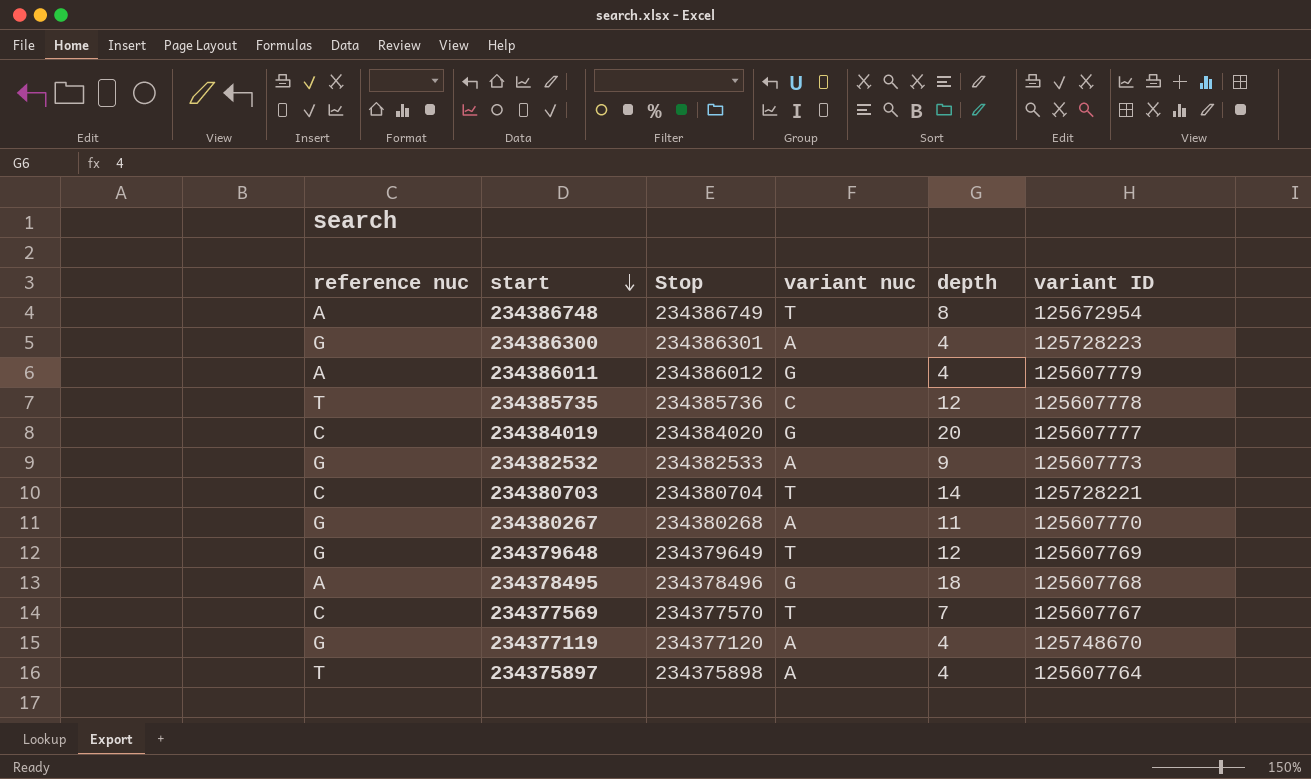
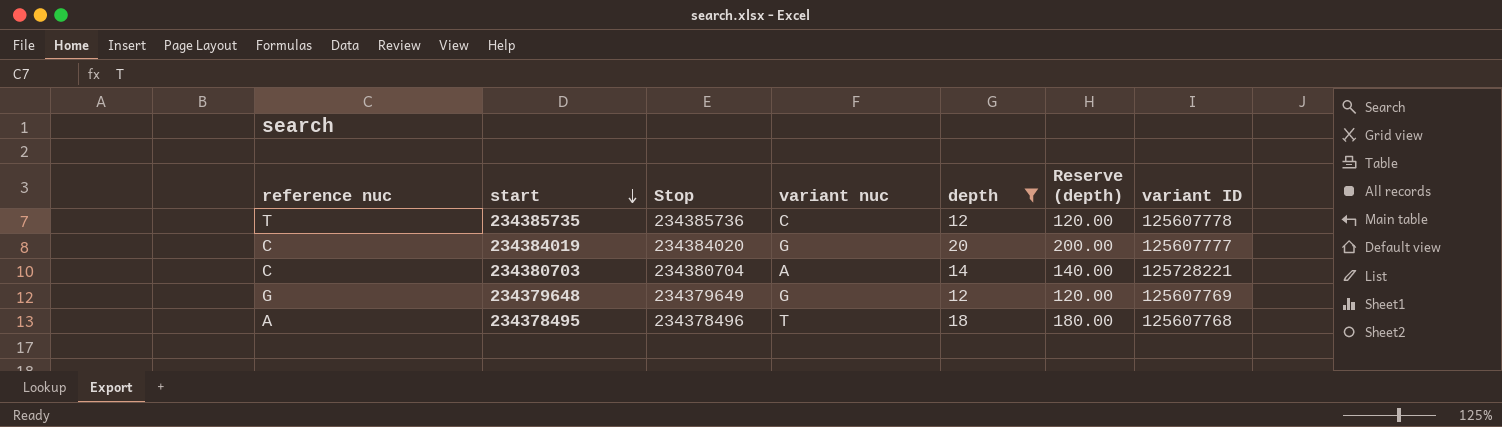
filter: none -> depth >= 12
column Reserve (depth) | formula: none -> [depth] * 10
234380703 | variant nuc: T -> A
234379648 | variant nuc: T -> G
234378495 | variant nuc: G -> T

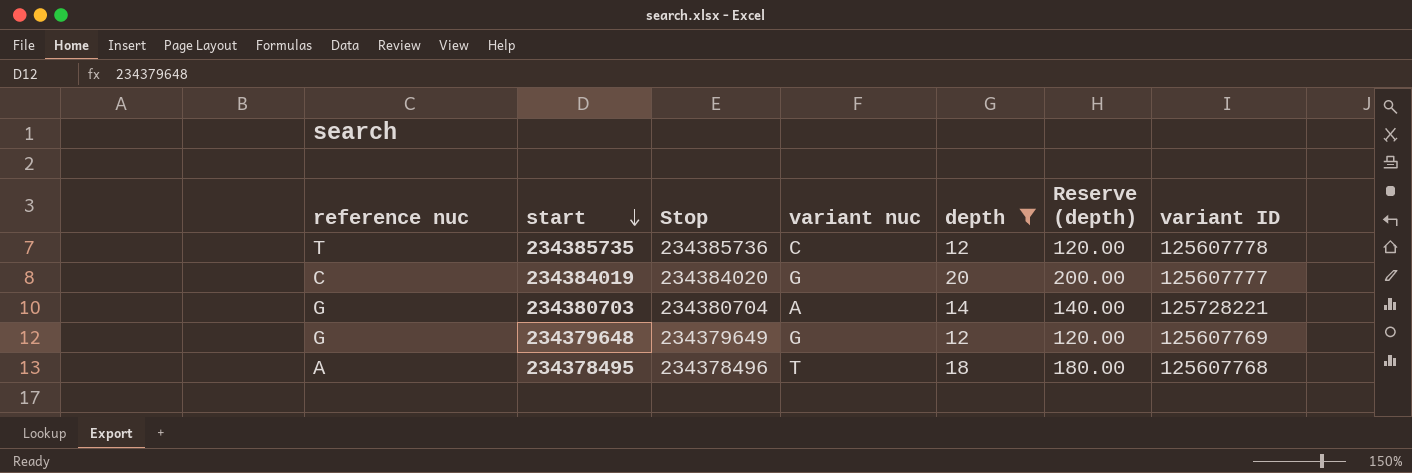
234380703 | reference nuc: C -> G

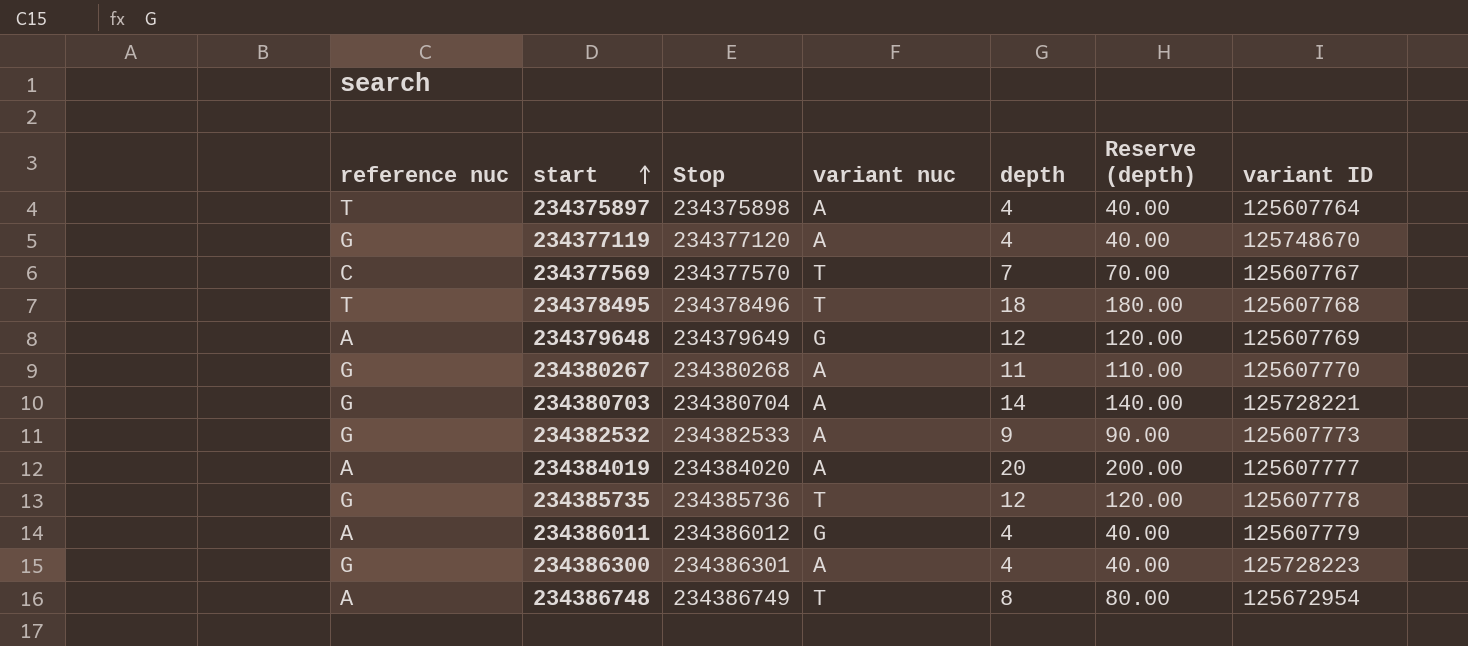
filter: depth >= 12 -> none
row order: start descending -> start ascending
234378495 | reference nuc: A -> T
234379648 | reference nuc: G -> A
234384019 | reference nuc: C -> A
234384019 | variant nuc: G -> A
234385735 | reference nuc: T -> G
234385735 | variant nuc: C -> T

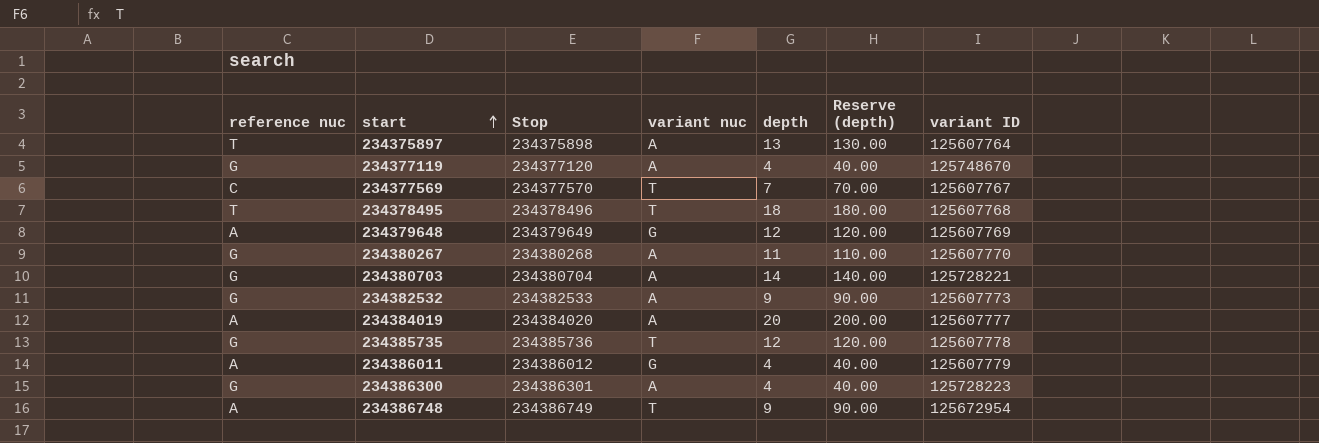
234375897 | depth: 4 -> 13
234375897 | Reserve (depth): 40.00 -> 130.00
234386748 | depth: 8 -> 9
234386748 | Reserve (depth): 80.00 -> 90.00

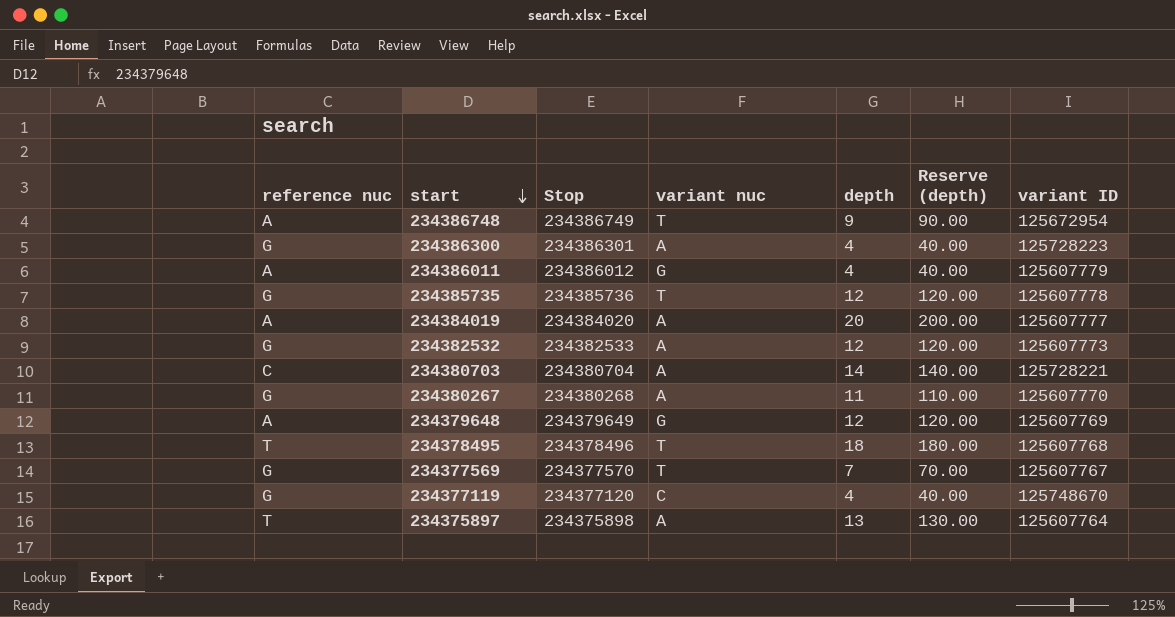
row order: start ascending -> start descending
234382532 | depth: 9 -> 12
234382532 | Reserve (depth): 90.00 -> 120.00
234380703 | reference nuc: G -> C
234377569 | reference nuc: C -> G
234377119 | variant nuc: A -> C

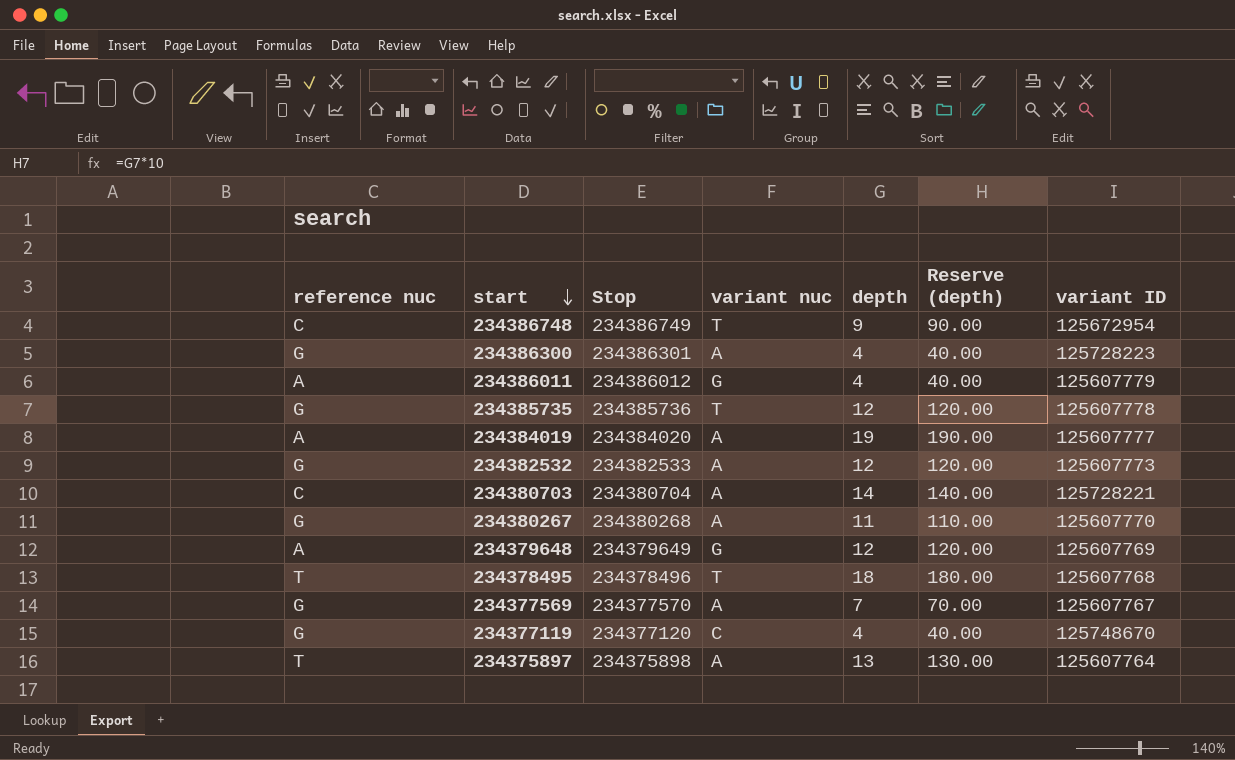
234386748 | reference nuc: A -> C
234384019 | depth: 20 -> 19
234384019 | Reserve (depth): 200.00 -> 190.00
234377569 | variant nuc: T -> A

